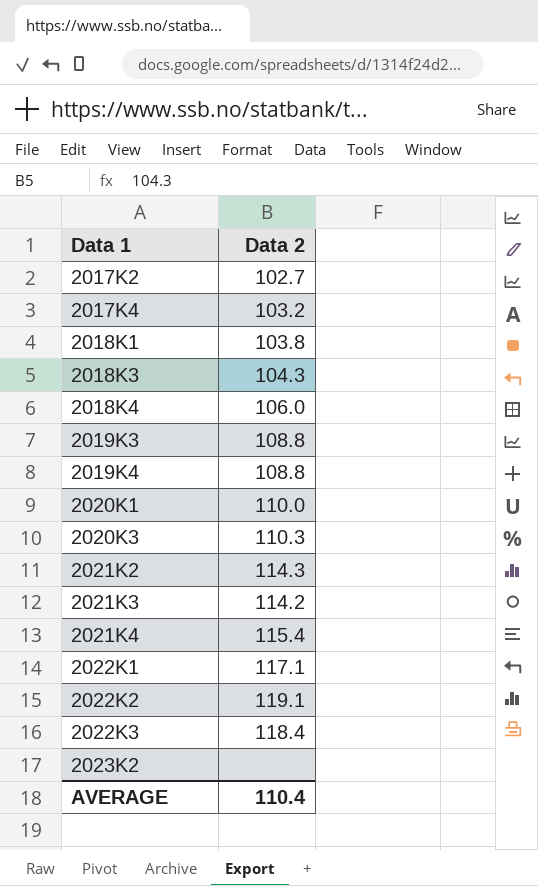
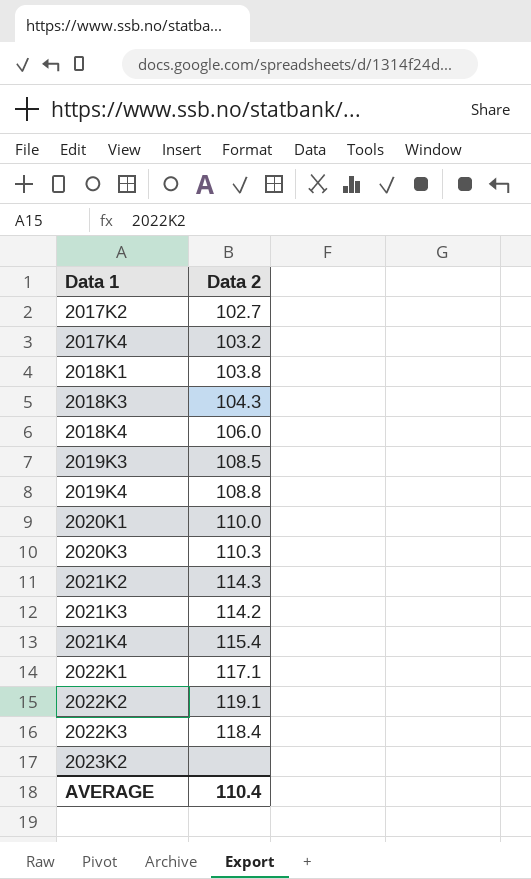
2019K3 | Data 2: 108.8 -> 108.5

